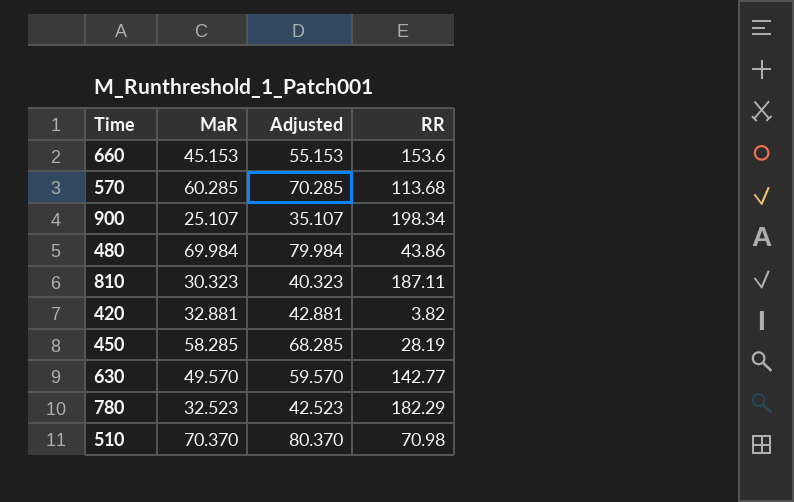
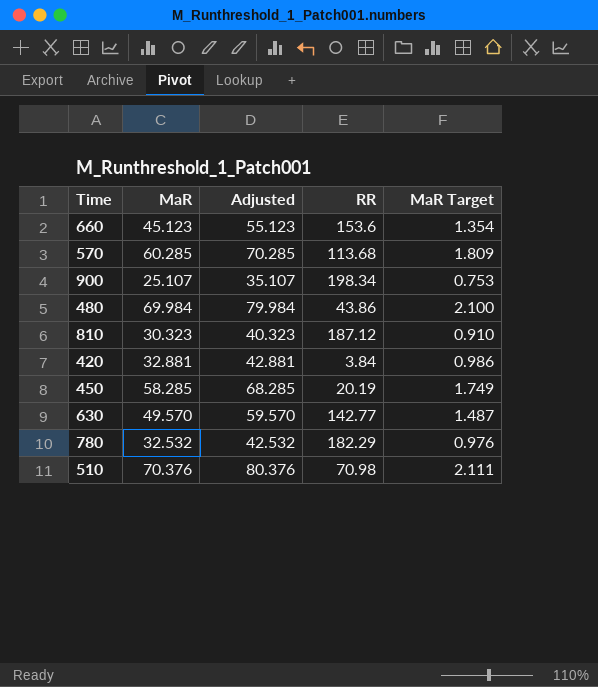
column MaR Target | formula: none -> [MaR] * 0.03
660 | MaR: 45.153 -> 45.123
660 | Adjusted: 55.153 -> 55.123
810 | RR: 187.11 -> 187.12
420 | RR: 3.82 -> 3.84
450 | RR: 28.19 -> 20.19
780 | MaR: 32.523 -> 32.532
780 | Adjusted: 42.523 -> 42.532
510 | MaR: 70.370 -> 70.376
510 | Adjusted: 80.370 -> 80.376

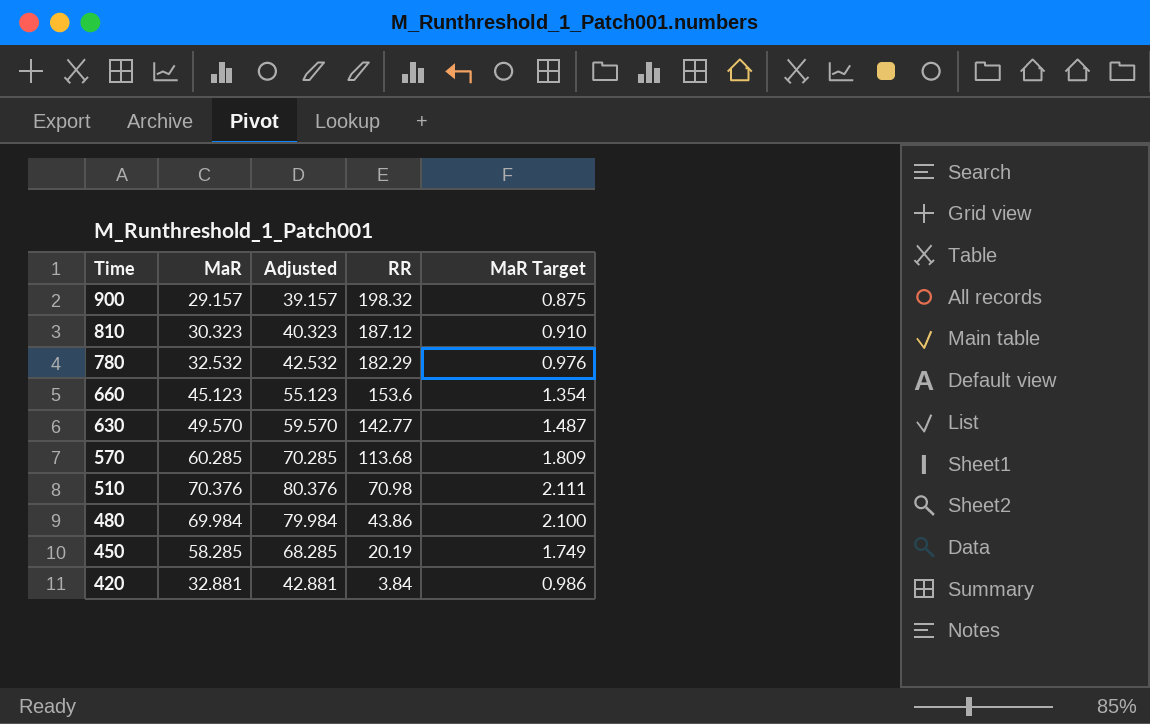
row order: none -> Time descending
900 | MaR: 25.107 -> 29.157
900 | Adjusted: 35.107 -> 39.157
900 | RR: 198.34 -> 198.32
900 | MaR Target: 0.753 -> 0.875

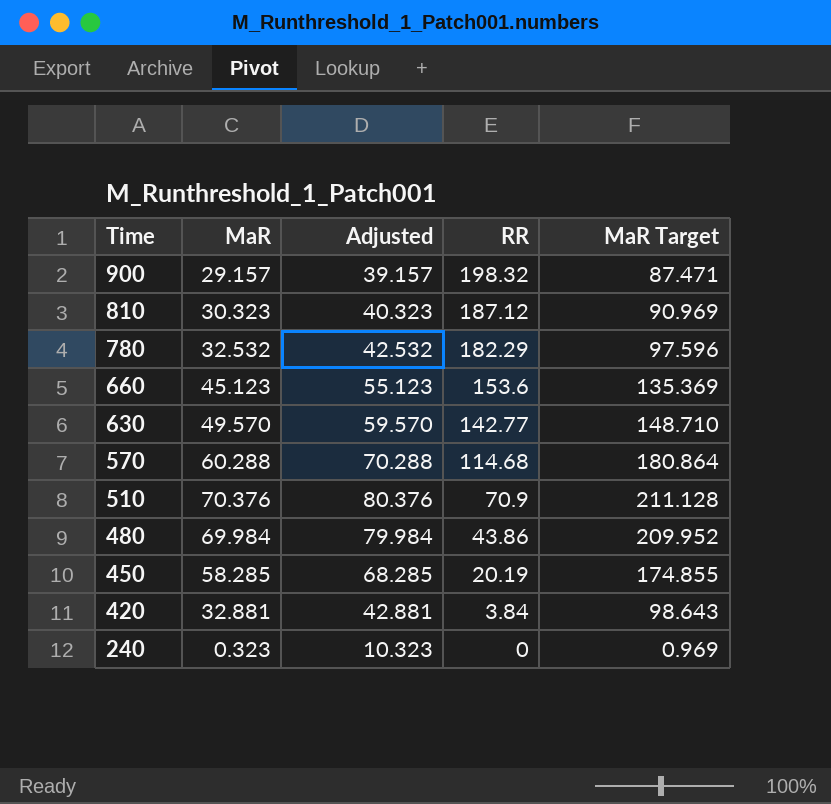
column MaR Target | formula: [MaR] * 0.03 -> [MaR] * 3
570 | MaR: 60.285 -> 60.288
570 | Adjusted: 70.285 -> 70.288
570 | RR: 113.68 -> 114.68
510 | RR: 70.98 -> 70.9
row 240: none -> 0.323 | 10.323 | 0 | 0.969

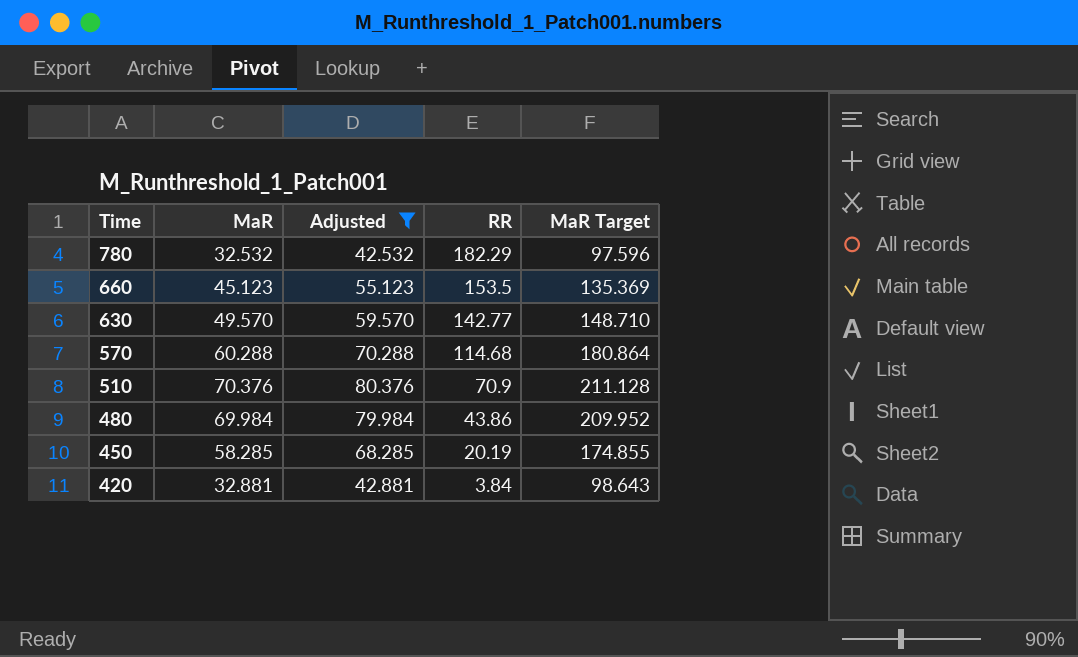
filter: none -> Adjusted >= 42.532
660 | RR: 153.6 -> 153.5

